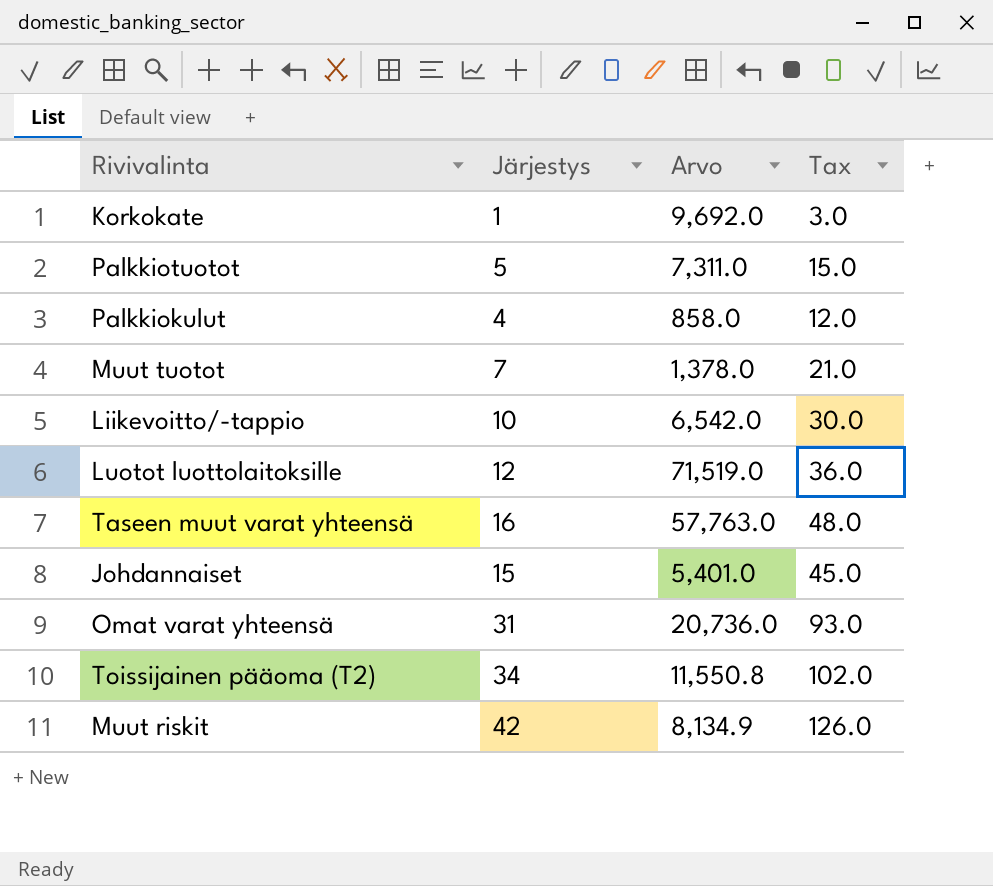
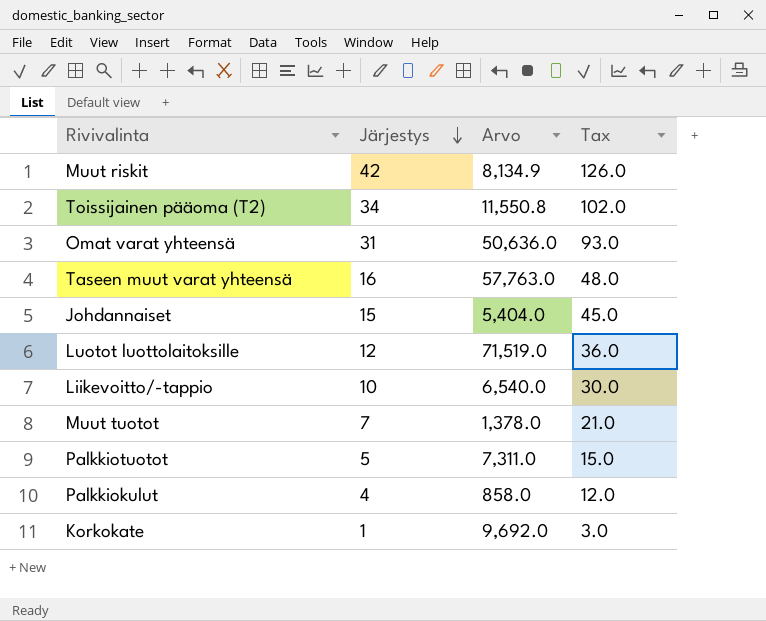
row order: none -> Järjestys descending
Omat varat yhteensä | Arvo: 20,736.0 -> 50,636.0
Johdannaiset | Arvo: 5,401.0 -> 5,404.0
Liikevoitto/-tappio | Arvo: 6,542.0 -> 6,540.0

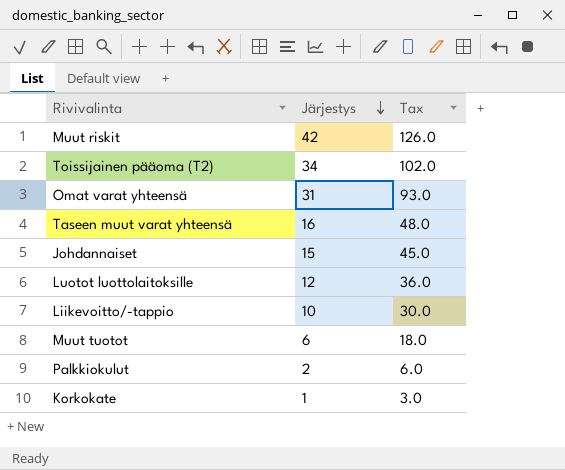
column Arvo | position: 3 -> none
row Palkkiotuotot: 5 | 7,311.0 | 15.0 -> none
Muut tuotot | Järjestys: 7 -> 6
Muut tuotot | Tax: 21.0 -> 18.0
Palkkiokulut | Järjestys: 4 -> 2
Palkkiokulut | Tax: 12.0 -> 6.0

